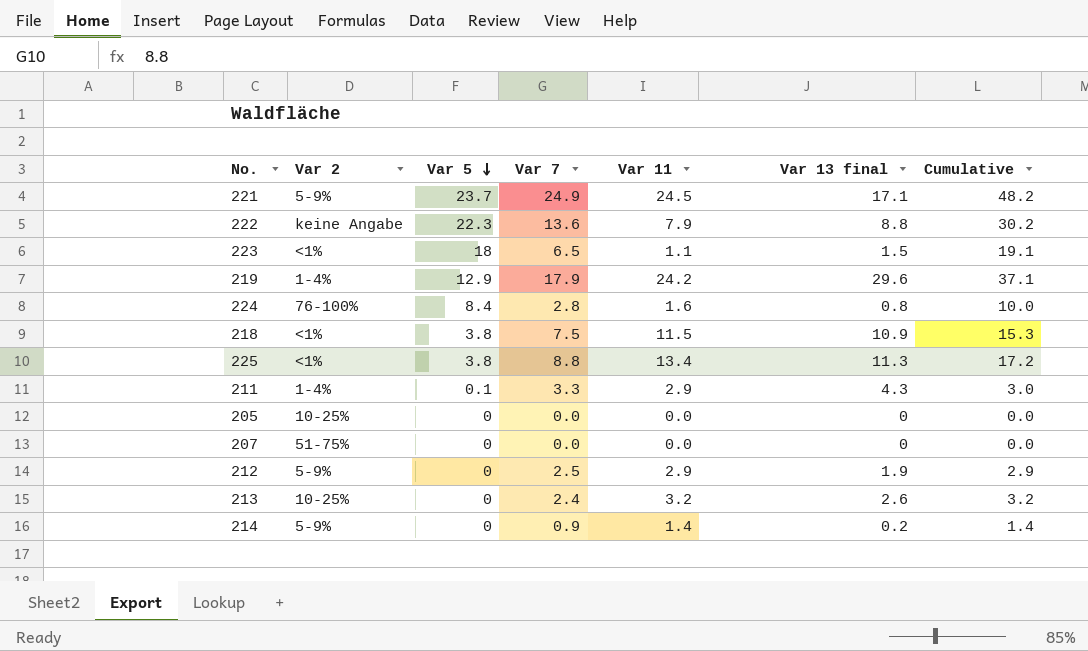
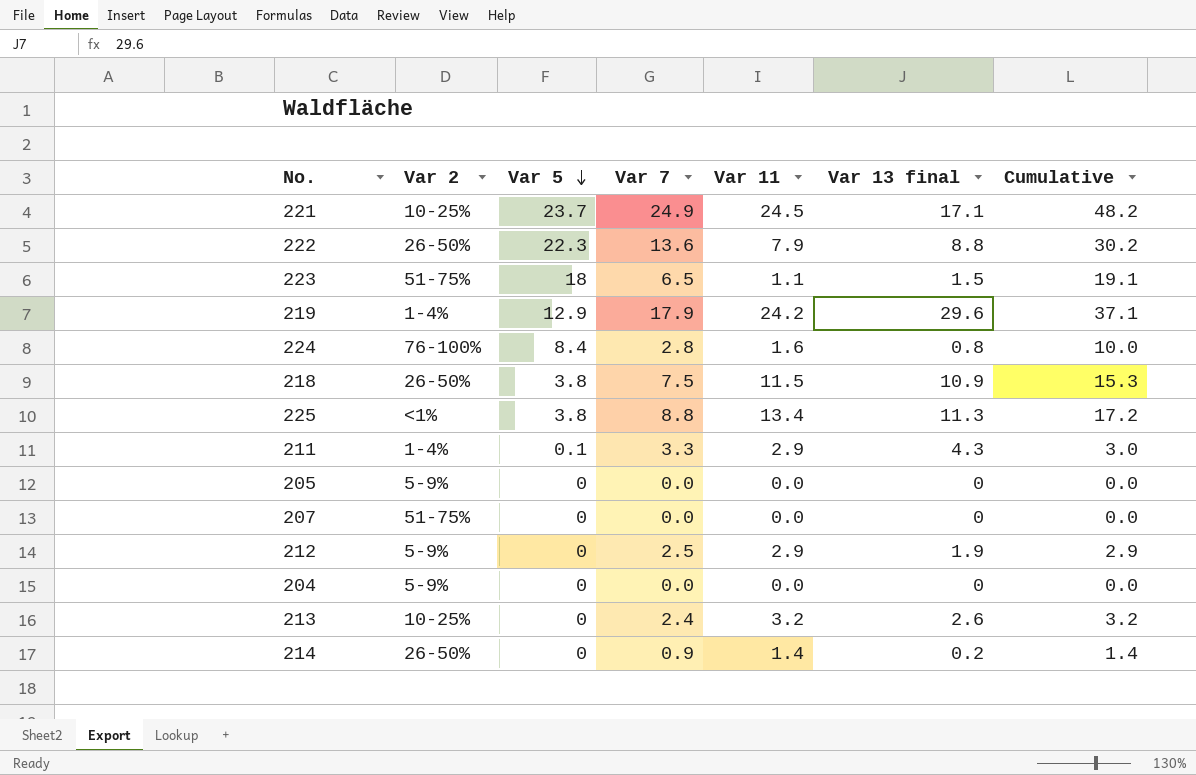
221 | Var 2: 5-9% -> 10-25%
222 | Var 2: keine Angabe -> 26-50%
223 | Var 2: <1% -> 51-75%
218 | Var 2: <1% -> 26-50%
205 | Var 2: 10-25% -> 5-9%
row 204: none -> 5-9% | 0 | 0.0 | 0.0 | 0 | 0.0
214 | Var 2: 5-9% -> 26-50%

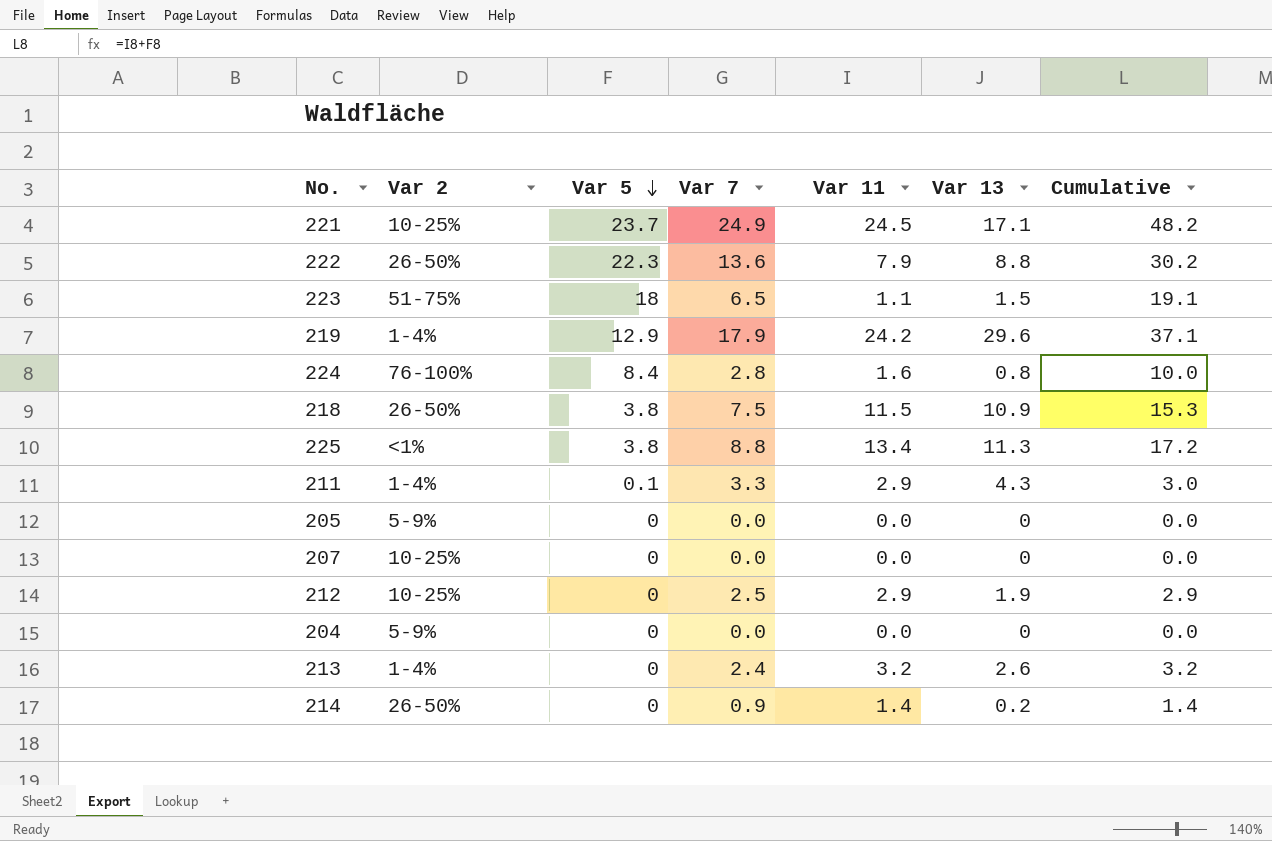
column name: Var 13 final -> Var 13
207 | Var 2: 51-75% -> 10-25%
212 | Var 2: 5-9% -> 10-25%
213 | Var 2: 10-25% -> 1-4%

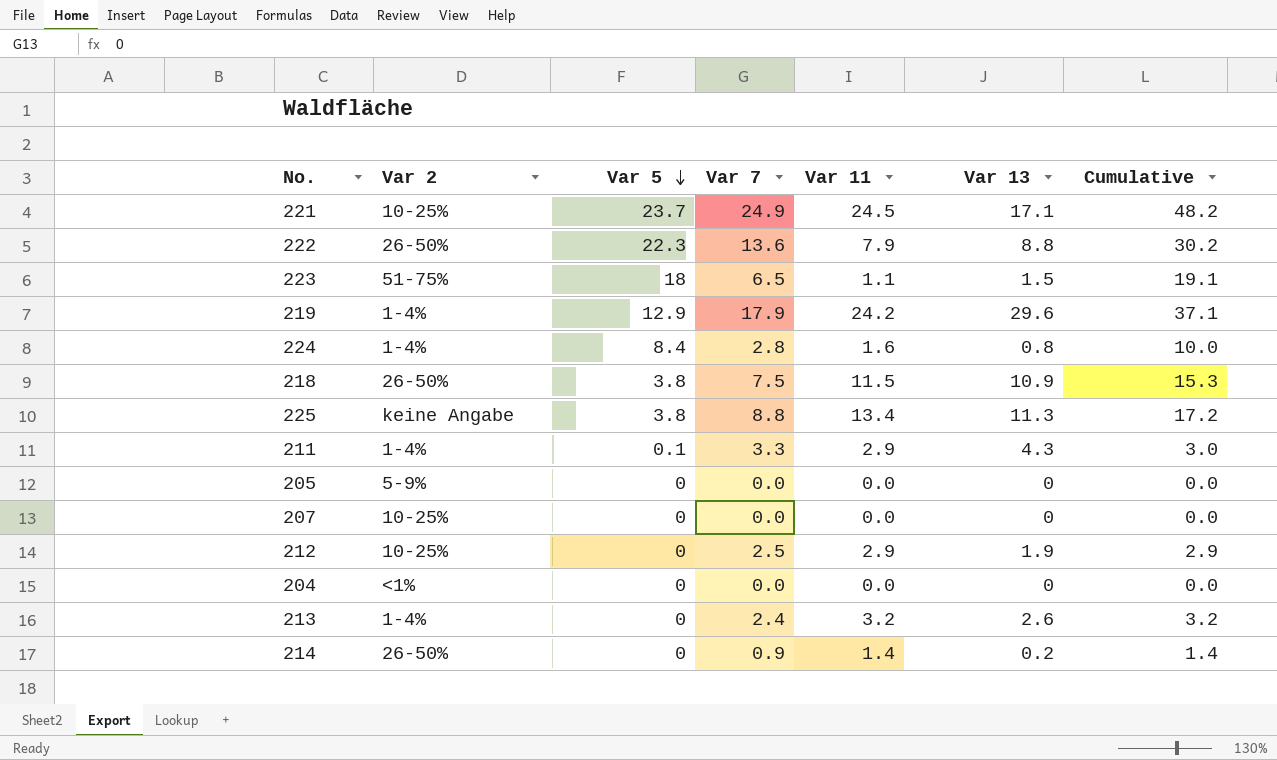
224 | Var 2: 76-100% -> 1-4%
225 | Var 2: <1% -> keine Angabe
204 | Var 2: 5-9% -> <1%

